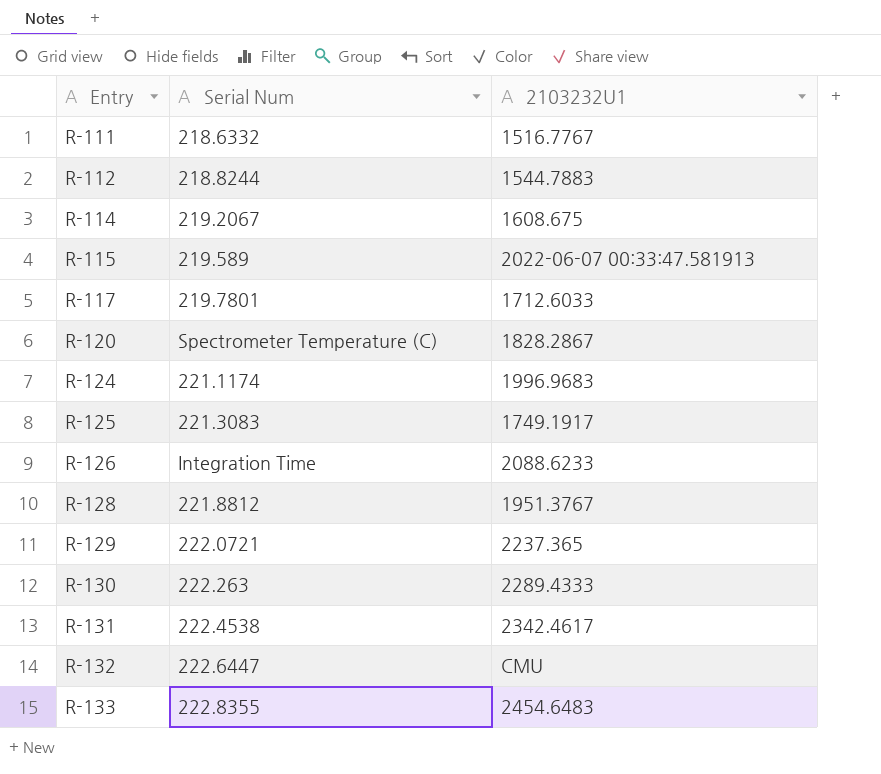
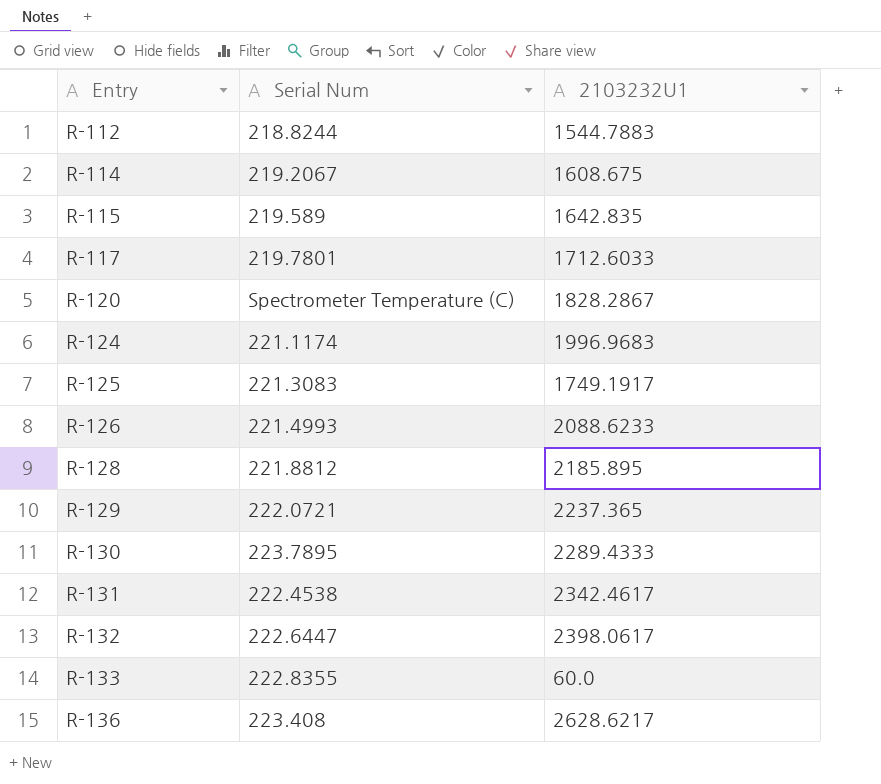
row R-111: 218.6332 | 1516.7767 -> none
R-115 | 2103232U1: 2022-06-07 00:33:47.581913 -> 1642.835
R-126 | Serial Num: Integration Time -> 221.4993
R-128 | 2103232U1: 1951.3767 -> 2185.895
R-130 | Serial Num: 222.263 -> 223.7895
R-132 | 2103232U1: CMU -> 2398.0617
R-133 | 2103232U1: 2454.6483 -> 60.0
row R-136: none -> 223.408 | 2628.6217

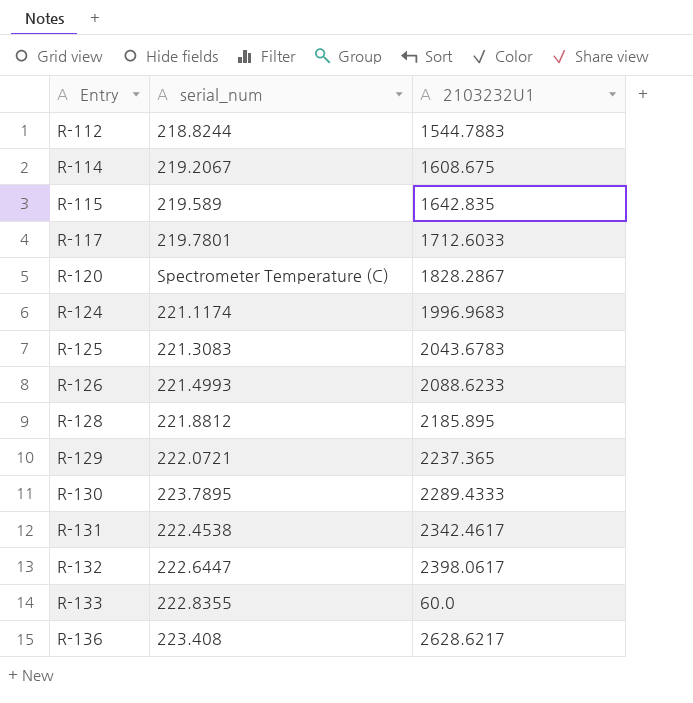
column name: Serial Num -> serial_num
R-125 | 2103232U1: 1749.1917 -> 2043.6783

